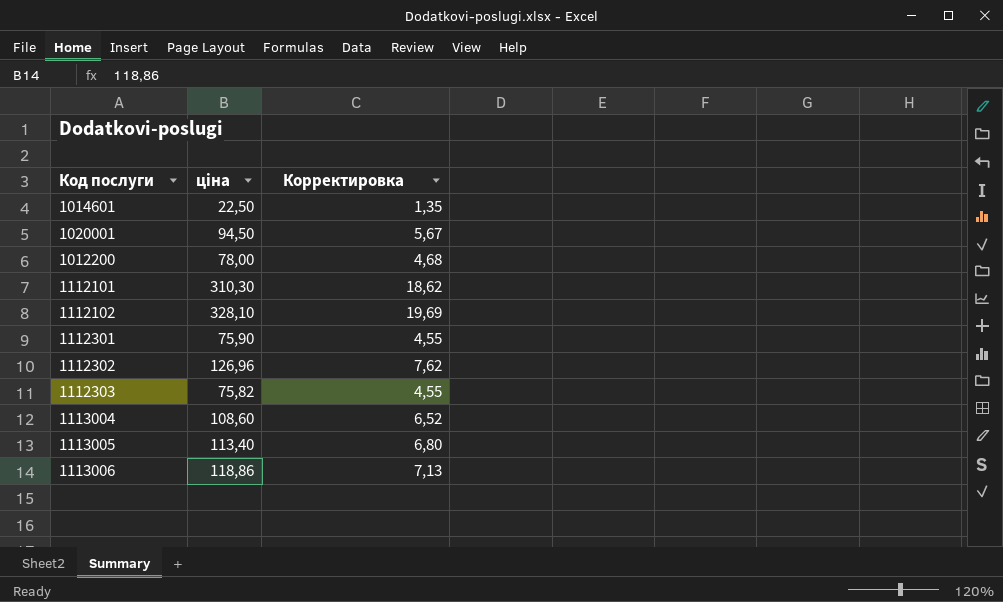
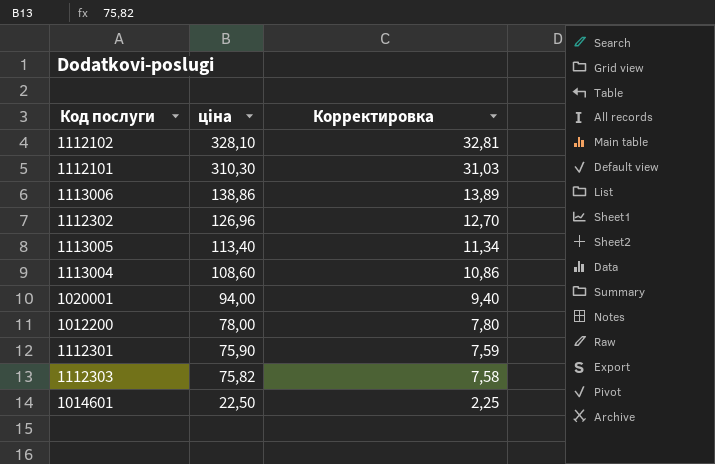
row order: none -> ціна descending
column Корректировка | formula: [ціна] * 0,06 -> [ціна] * 0,1
1113006 | ціна: 118,86 -> 138,86
1020001 | ціна: 94,50 -> 94,00

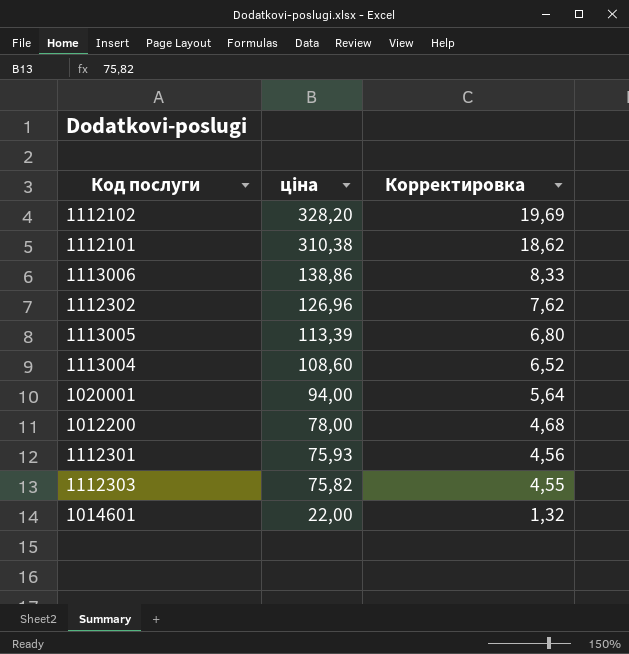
column Корректировка | formula: [ціна] * 0,1 -> [ціна] * 0,06
1112102 | ціна: 328,10 -> 328,20
1112101 | ціна: 310,30 -> 310,38
1113005 | ціна: 113,40 -> 113,39
1112301 | ціна: 75,90 -> 75,93
1014601 | ціна: 22,50 -> 22,00

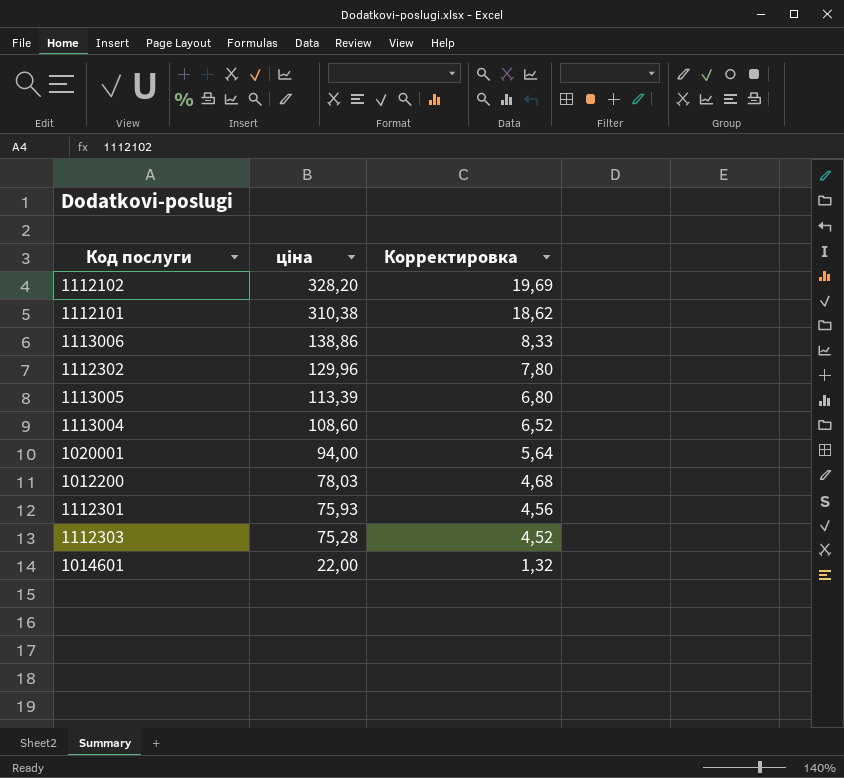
1112302 | ціна: 126,96 -> 129,96
1112302 | Корректировка: 7,62 -> 7,80
1012200 | ціна: 78,00 -> 78,03
1112303 | ціна: 75,82 -> 75,28
1112303 | Корректировка: 4,55 -> 4,52

